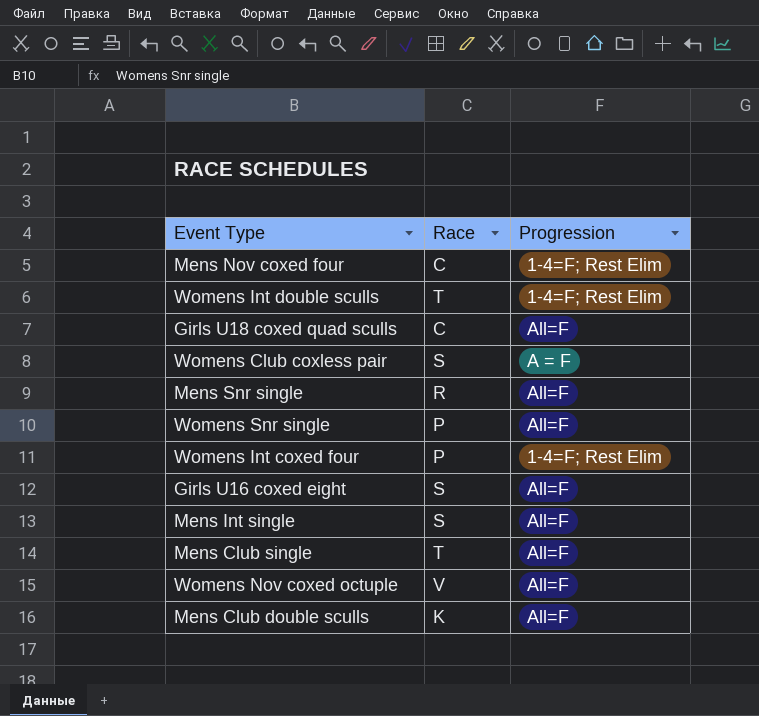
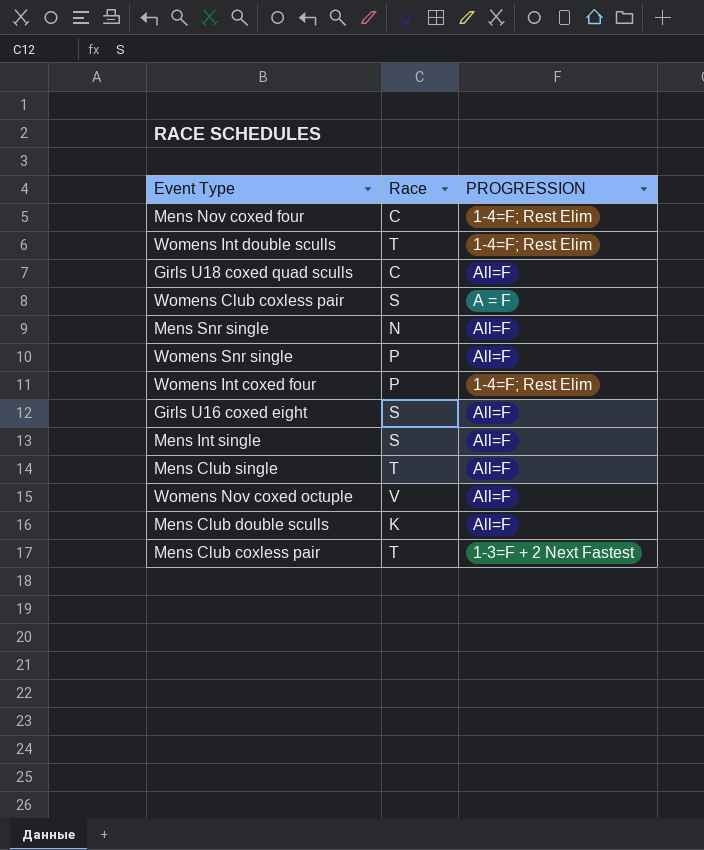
column name: Progression -> PROGRESSION
Mens Snr single | Race: R -> N
row Mens Club coxless pair: none -> T | 1-3=F + 2 Next Fastest

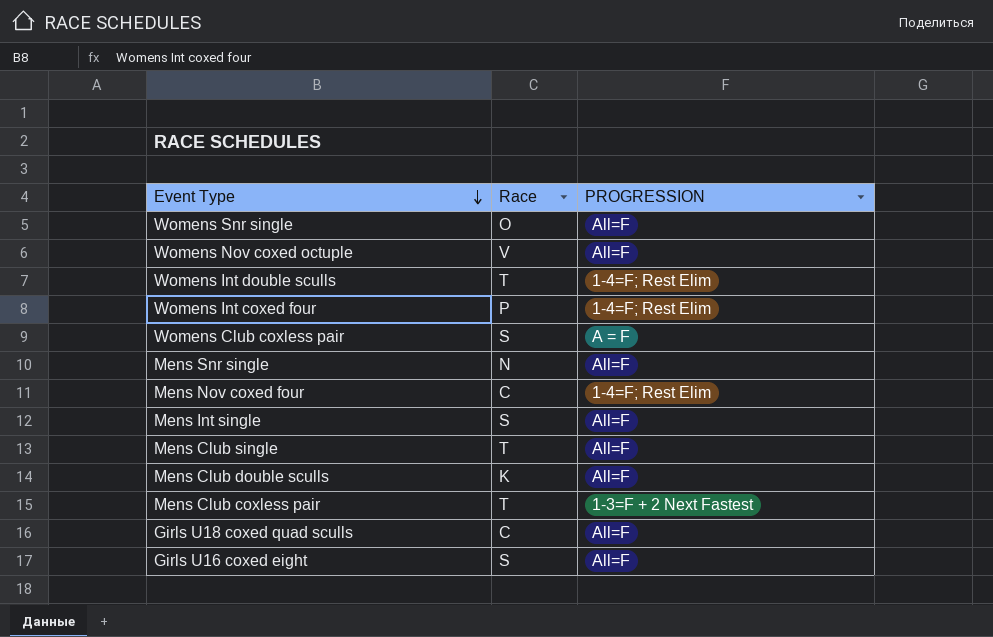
row order: none -> Event Type descending
Womens Snr single | Race: P -> O

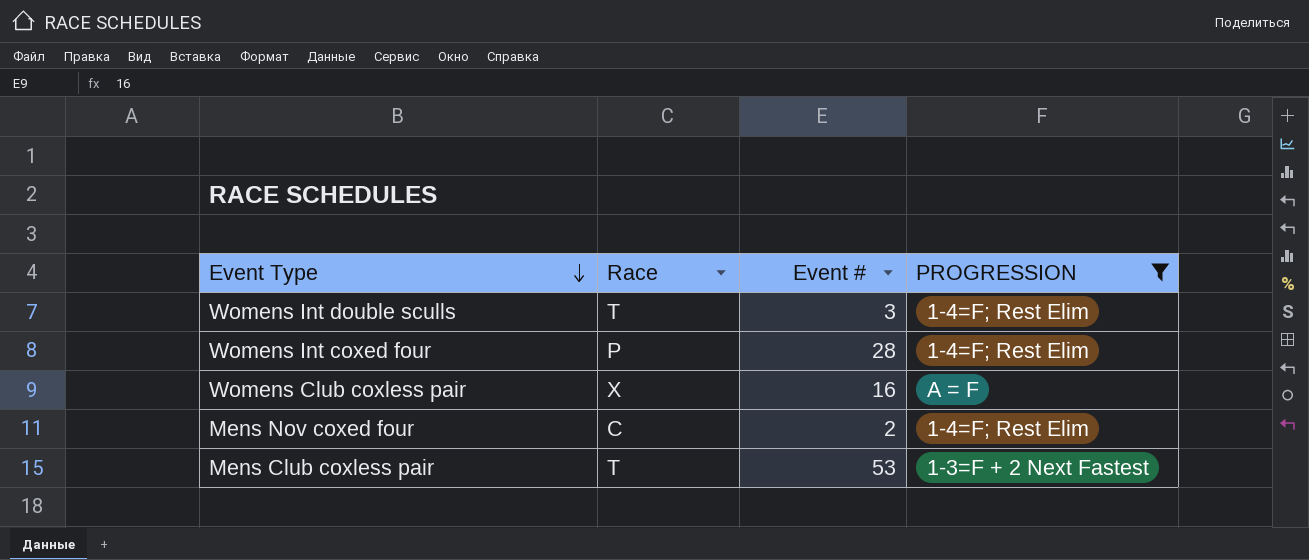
filter: none -> PROGRESSION != All=F
column Event # | position: none -> 3
Womens Club coxless pair | Race: S -> X

